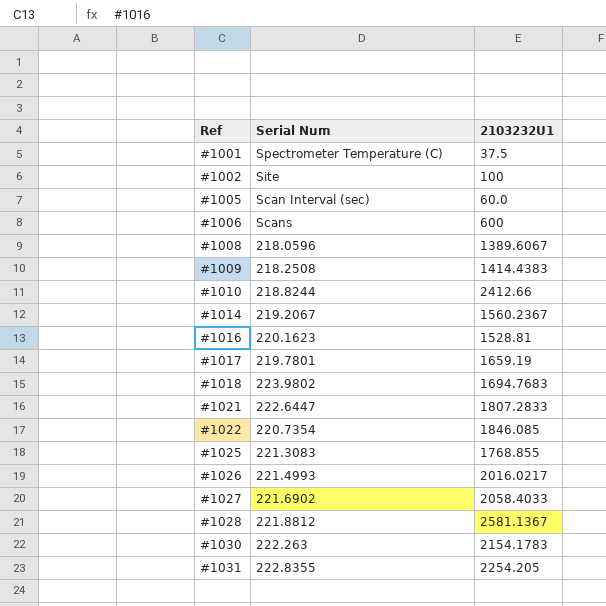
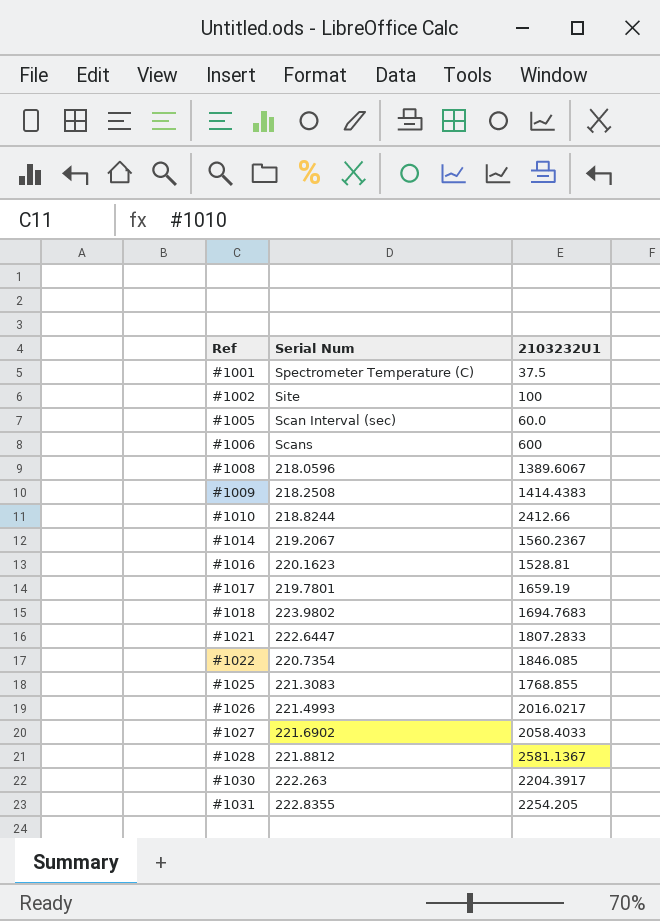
#1030 | 2103232U1: 2154.1783 -> 2204.3917

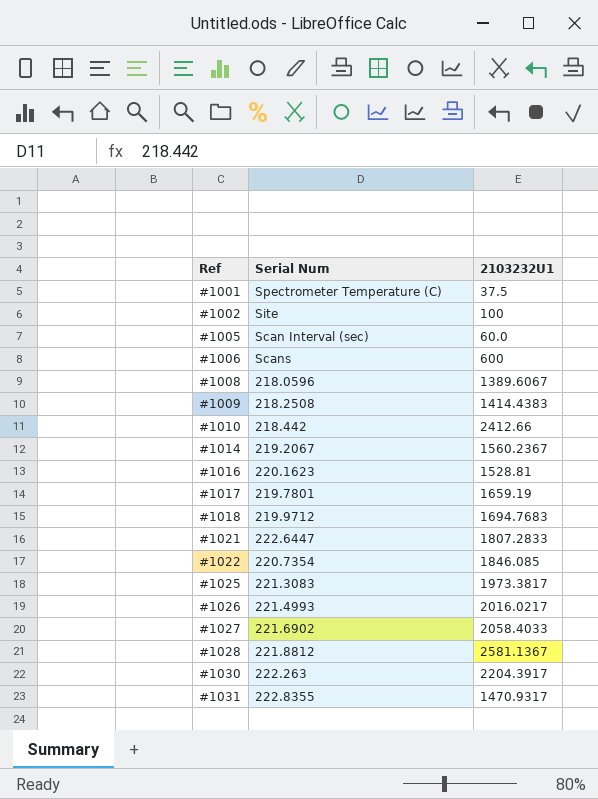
#1010 | Serial Num: 218.8244 -> 218.442
#1018 | Serial Num: 223.9802 -> 219.9712
#1025 | 2103232U1: 1768.855 -> 1973.3817
#1031 | 2103232U1: 2254.205 -> 1470.9317

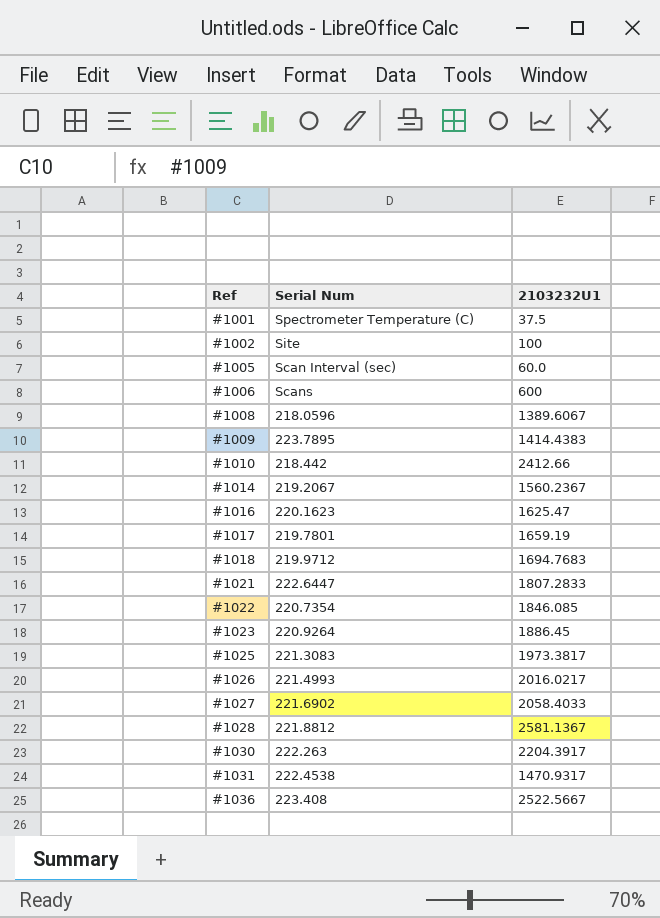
#1009 | Serial Num: 218.2508 -> 223.7895
#1016 | 2103232U1: 1528.81 -> 1625.47
row #1023: none -> 220.9264 | 1886.45
#1031 | Serial Num: 222.8355 -> 222.4538
row #1036: none -> 223.408 | 2522.5667

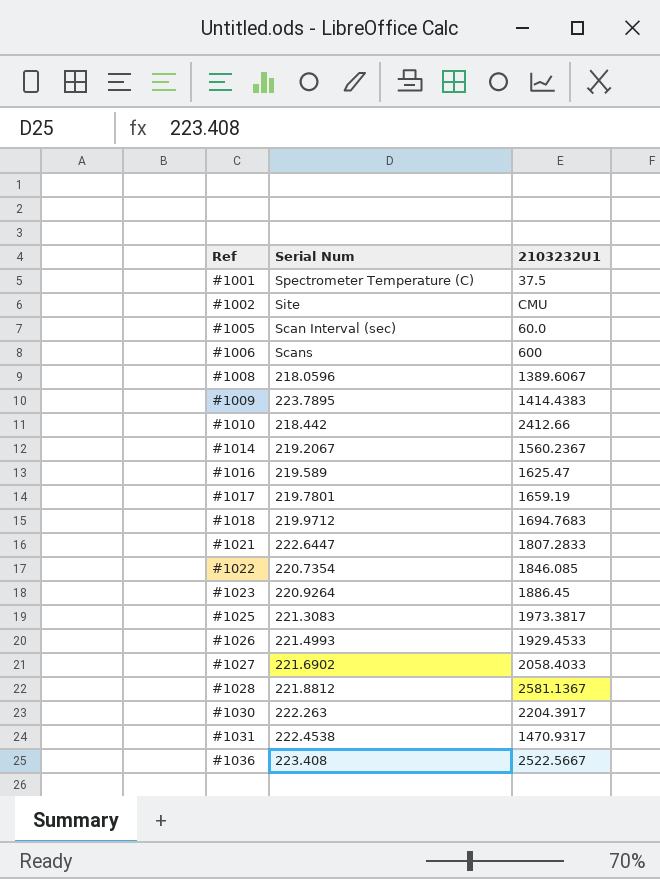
#1002 | 2103232U1: 100 -> CMU
#1016 | Serial Num: 220.1623 -> 219.589
#1026 | 2103232U1: 2016.0217 -> 1929.4533

